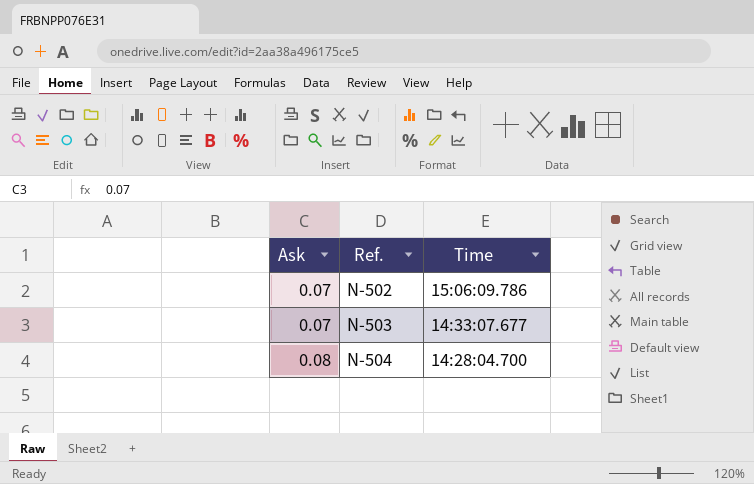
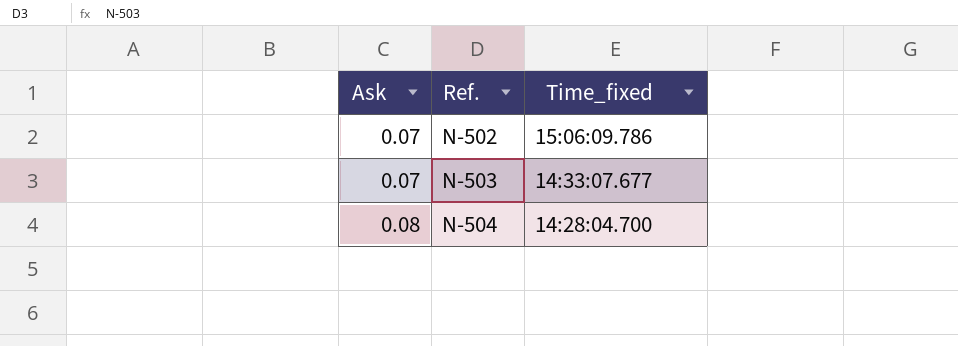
column name: Time -> Time_fixed

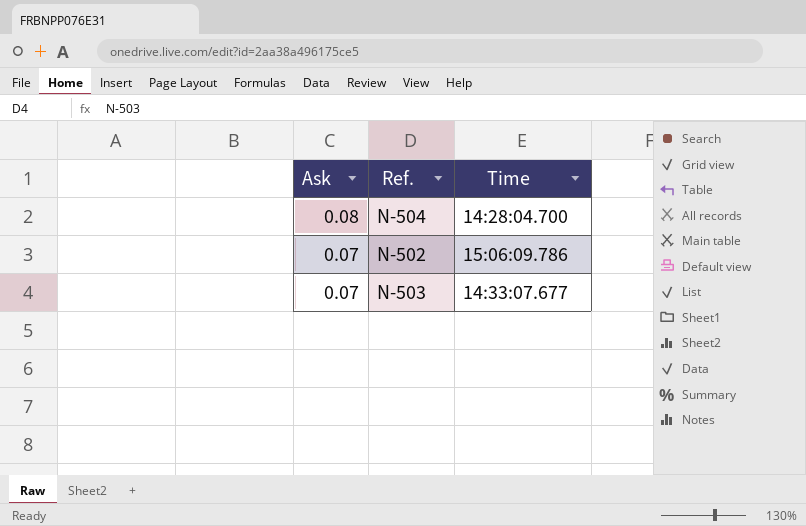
row order: Ask ascending -> Ask descending
column name: Time_fixed -> Time

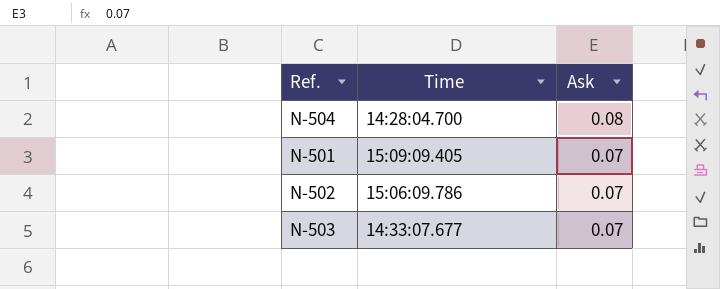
column Ask | position: 1 -> 3
row N-501: none -> 15:09:09.405 | 0.07

